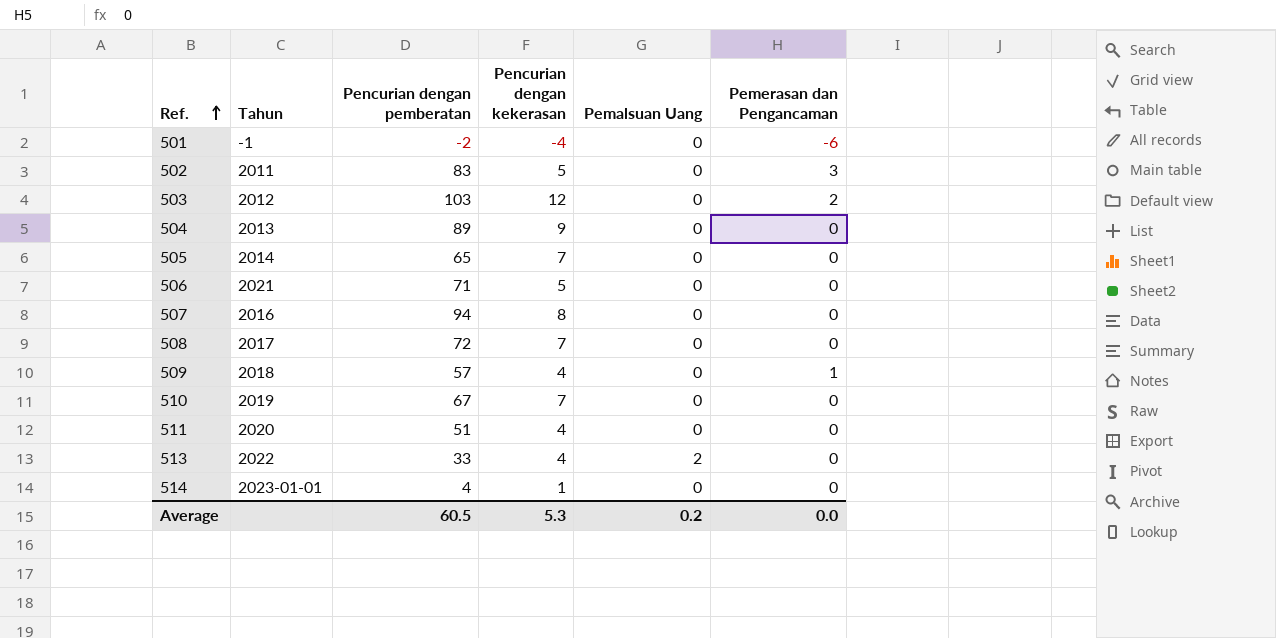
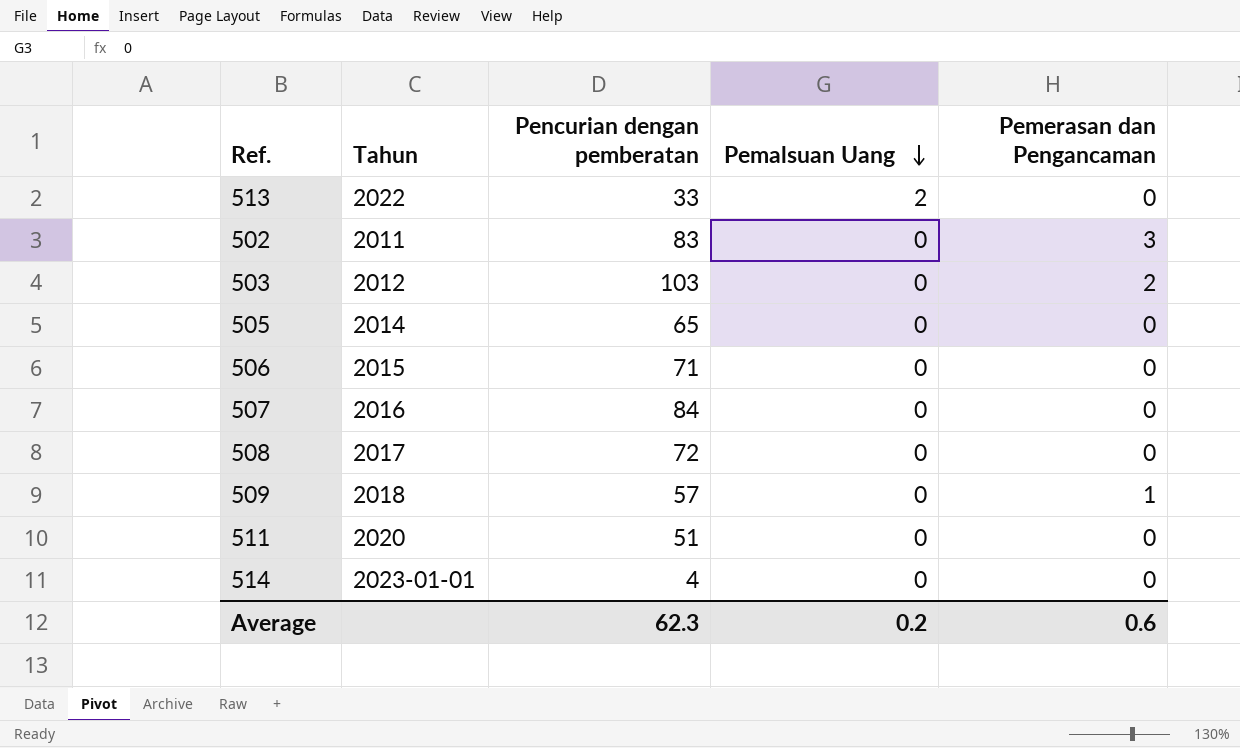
row order: Ref. ascending -> Pemalsuan Uang descending
column Pencurian dengan kekerasan | position: 4 -> none
row 501: -1 | -2 | -4 | 0 | -6 -> none
row 504: 2013 | 89 | 9 | 0 | 0 -> none
row 510: 2019 | 67 | 7 | 0 | 0 -> none
506 | Tahun: 2021 -> 2015
507 | Pencurian dengan pemberatan: 94 -> 84
Average | Pencurian dengan pemberatan: 60.5 -> 62.3
Average | Pemerasan dan Pengancaman: 0.0 -> 0.6

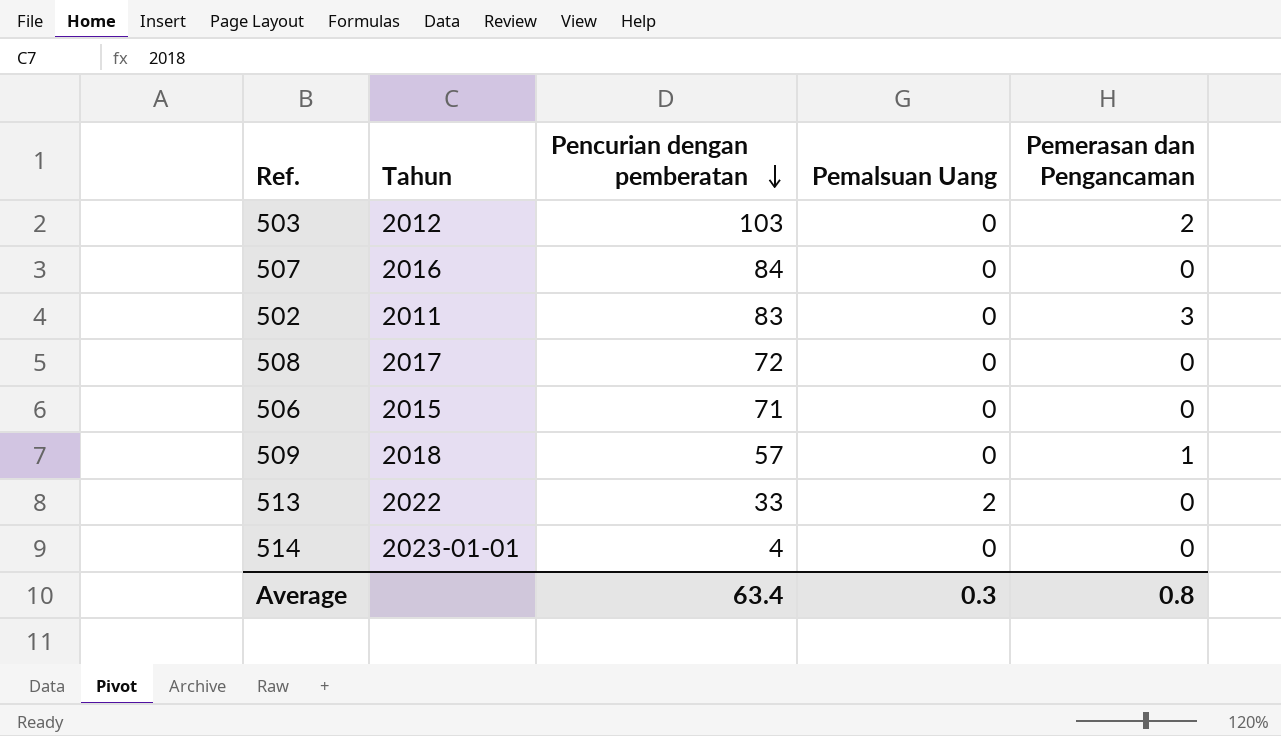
row order: Pemalsuan Uang descending -> Pencurian dengan pemberatan descending
row 505: 2014 | 65 | 0 | 0 -> none
row 511: 2020 | 51 | 0 | 0 -> none
Average | Pencurian dengan pemberatan: 62.3 -> 63.4
Average | Pemalsuan Uang: 0.2 -> 0.3
Average | Pemerasan dan Pengancaman: 0.6 -> 0.8

